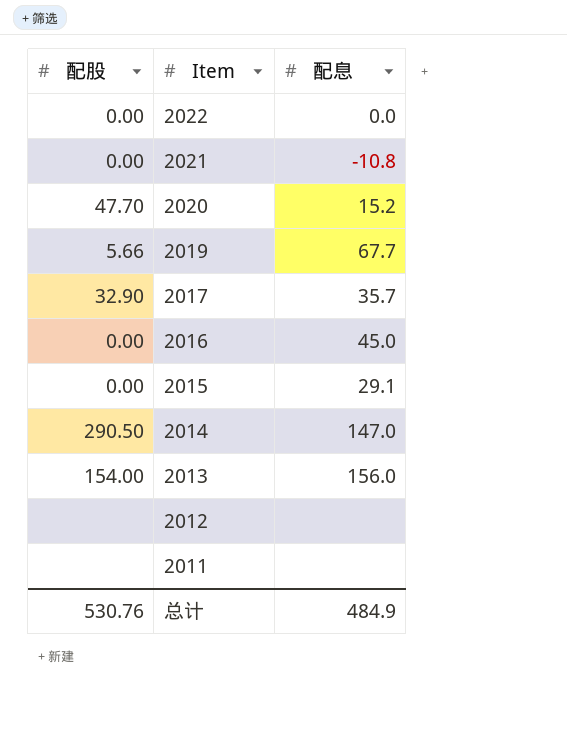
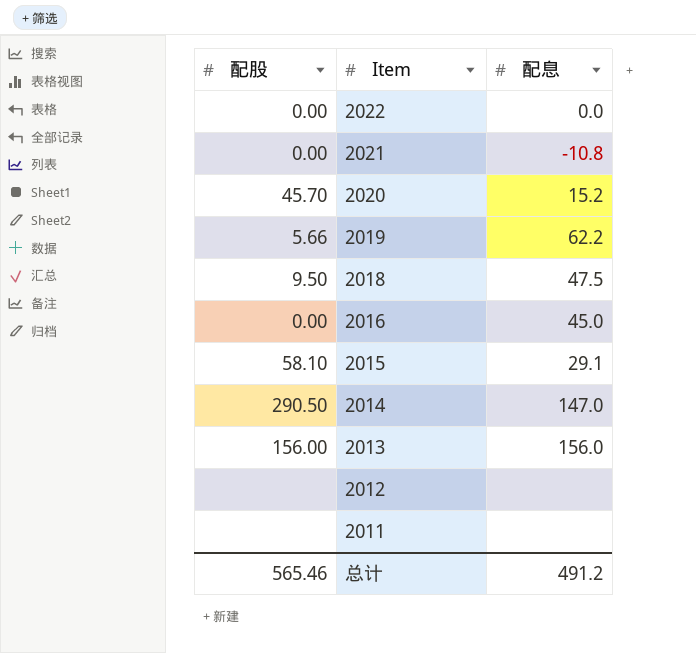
row 2017: 32.90 | 35.7 -> none
2020 | 配股: 47.70 -> 45.70
2019 | 配息: 67.7 -> 62.2
row 2018: none -> 9.50 | 47.5
2015 | 配股: 0.00 -> 58.10
2013 | 配股: 154.00 -> 156.00
总计 | 配股: 530.76 -> 565.46
总计 | 配息: 484.9 -> 491.2

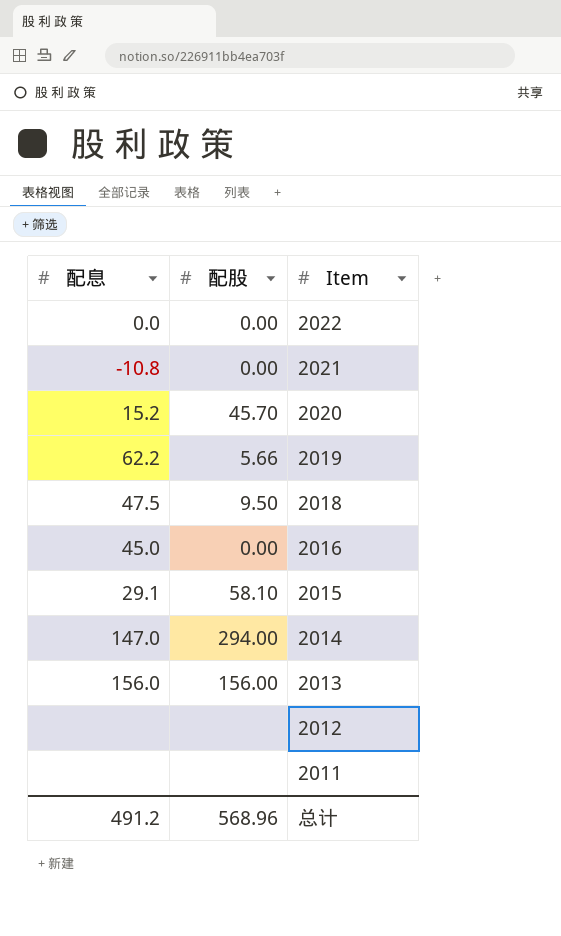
column 配息 | position: 3 -> 1
2014 | 配股: 290.50 -> 294.00
总计 | 配股: 565.46 -> 568.96

